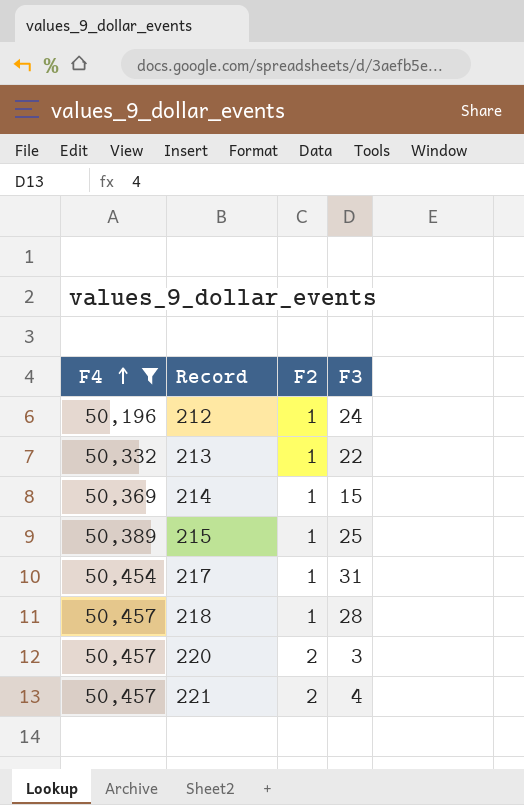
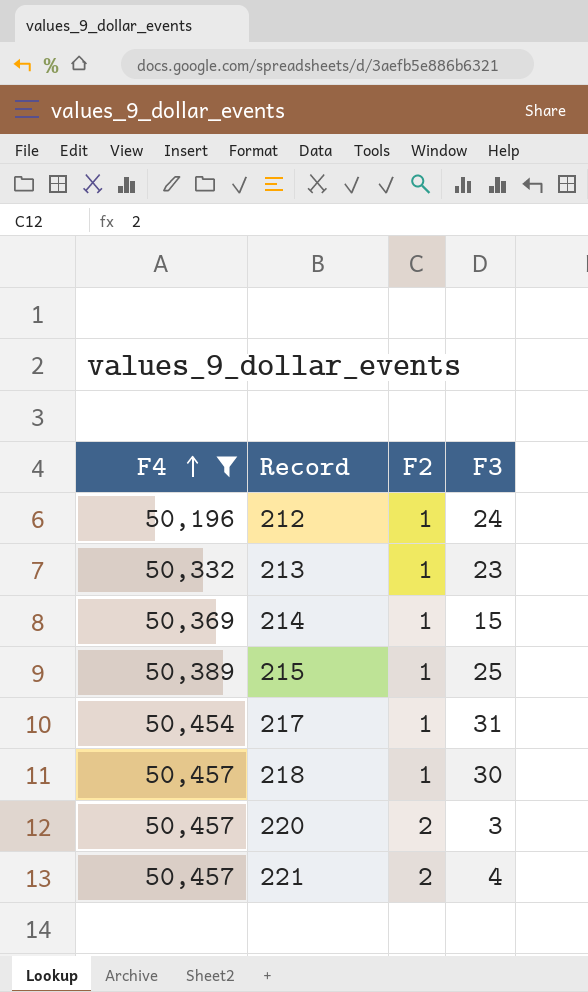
213 | F3: 22 -> 23
218 | F3: 28 -> 30

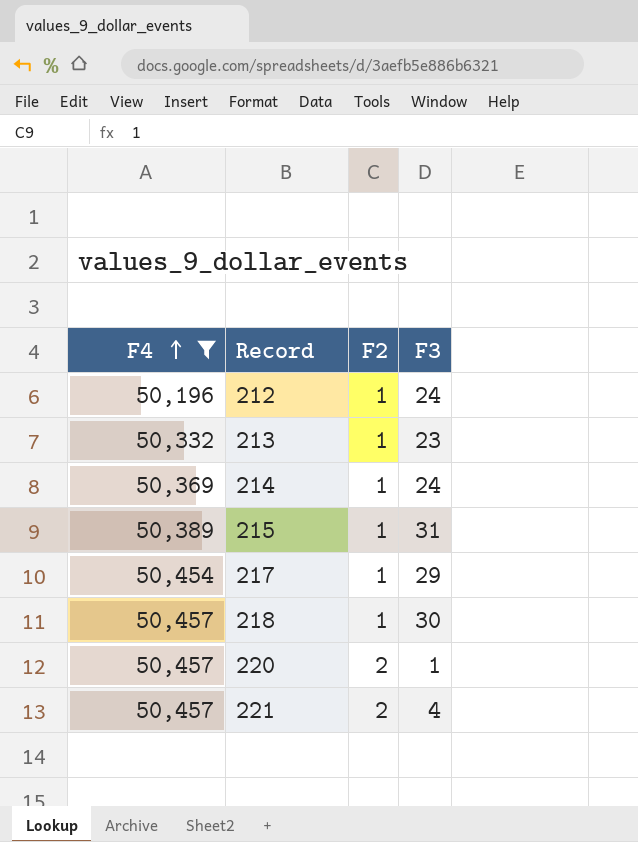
214 | F3: 15 -> 24
215 | F3: 25 -> 31
217 | F3: 31 -> 29
220 | F3: 3 -> 1

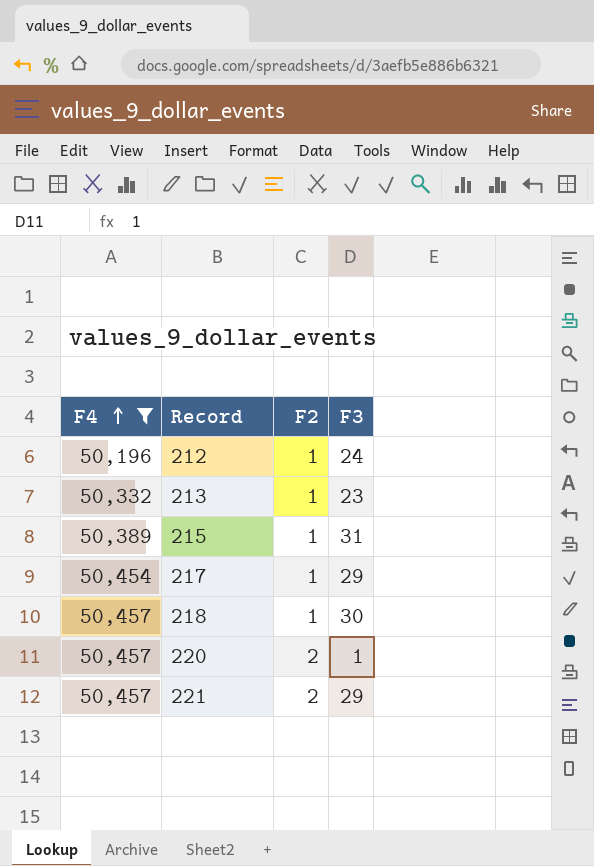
row 214: 50,369 | 1 | 24 -> none
221 | F3: 4 -> 29

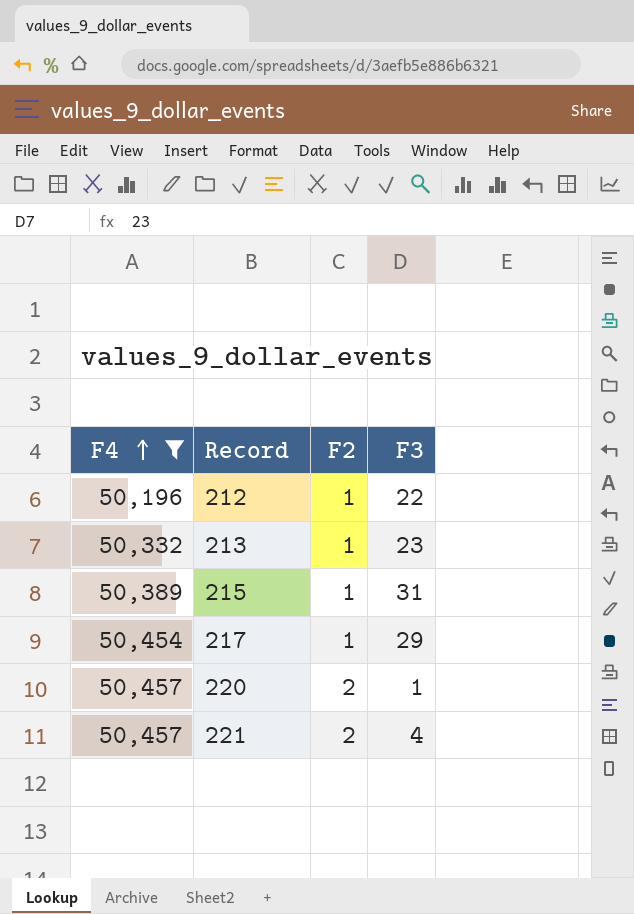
row 218: 50,457 | 1 | 30 -> none
212 | F3: 24 -> 22
221 | F3: 29 -> 4

